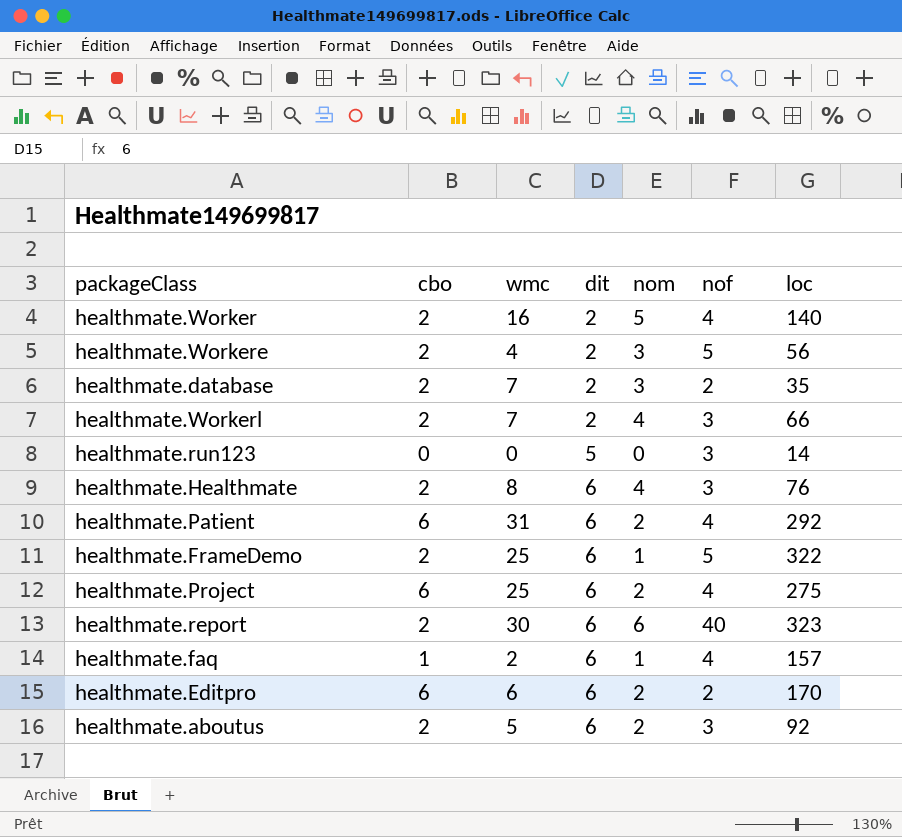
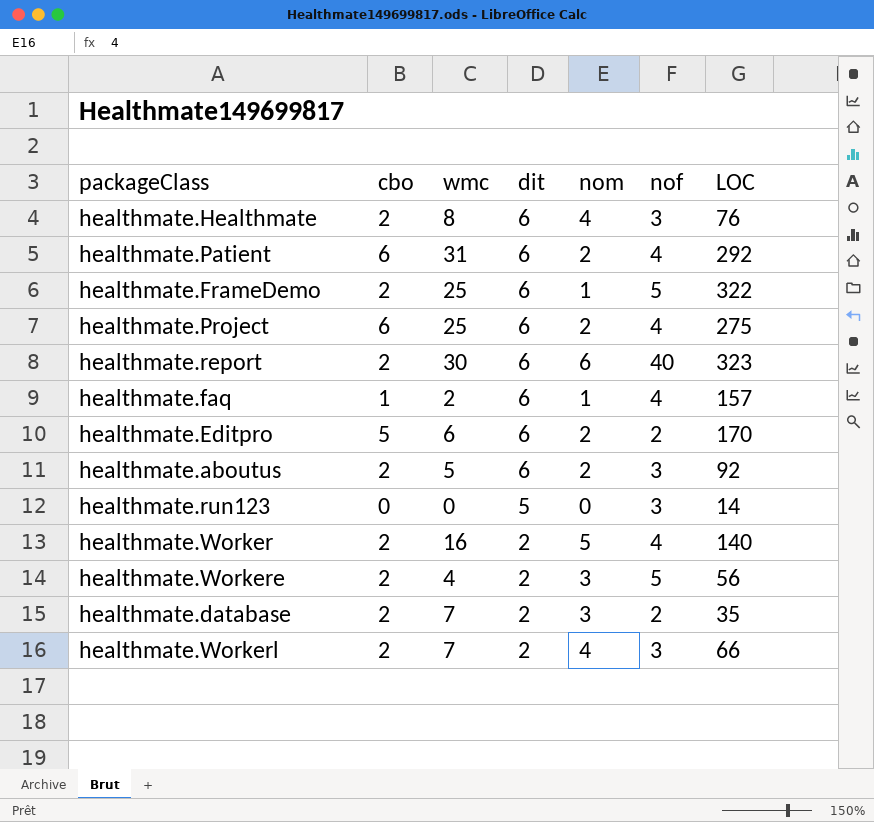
row order: dit ascending -> dit descending
column name: loc -> LOC
healthmate.Editpro | cbo: 6 -> 5

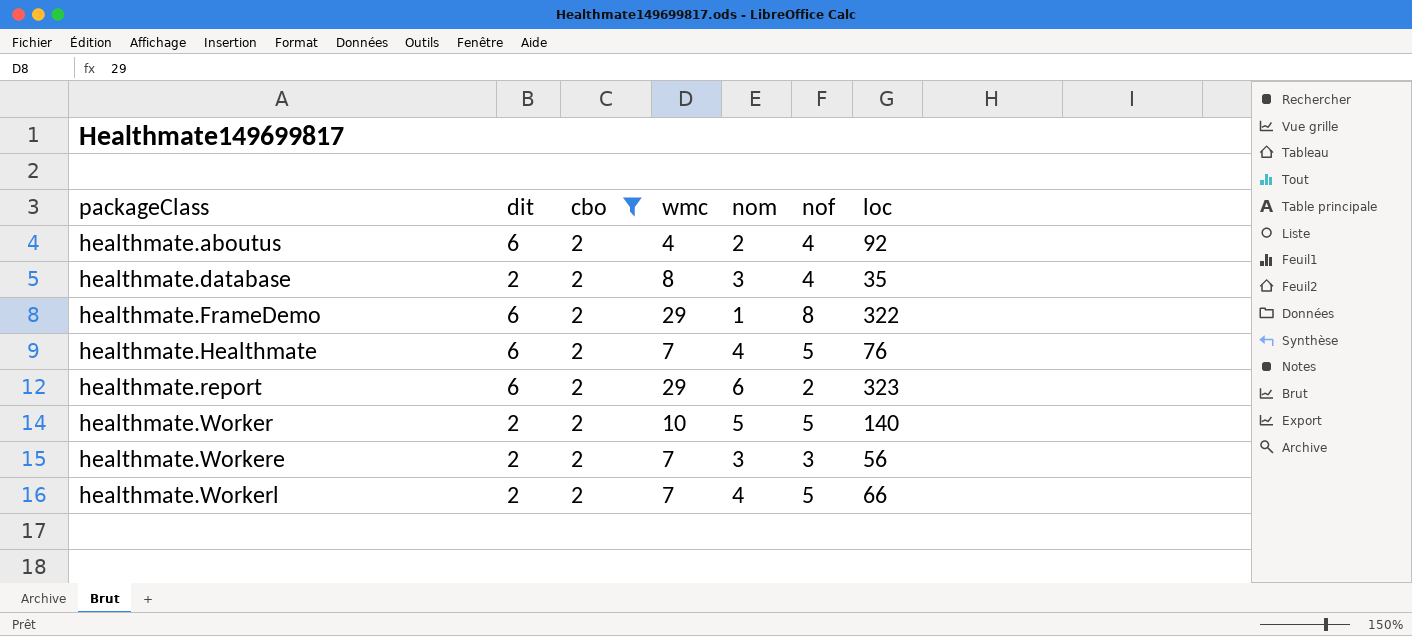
filter: none -> cbo = 2
row order: dit descending -> packageClass ascending
column dit | position: 4 -> 2
column name: LOC -> loc
healthmate.aboutus | wmc: 5 -> 4
healthmate.aboutus | nof: 3 -> 4
healthmate.database | wmc: 7 -> 8
healthmate.database | nof: 2 -> 4
healthmate.FrameDemo | wmc: 25 -> 29
healthmate.FrameDemo | nof: 5 -> 8
healthmate.Healthmate | wmc: 8 -> 7
healthmate.Healthmate | nof: 3 -> 5
healthmate.report | wmc: 30 -> 29
healthmate.report | nof: 40 -> 2
healthmate.Worker | wmc: 16 -> 10
healthmate.Worker | nof: 4 -> 5
healthmate.Workere | wmc: 4 -> 7
healthmate.Workere | nof: 5 -> 3
healthmate.Workerl | nof: 3 -> 5

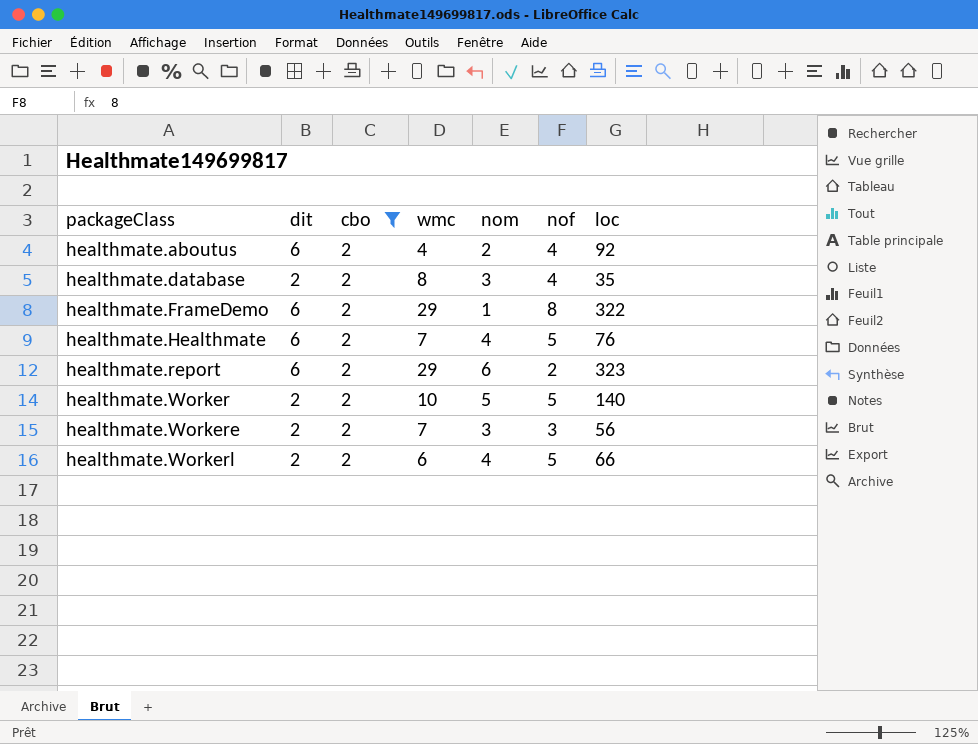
healthmate.Workerl | wmc: 7 -> 6

